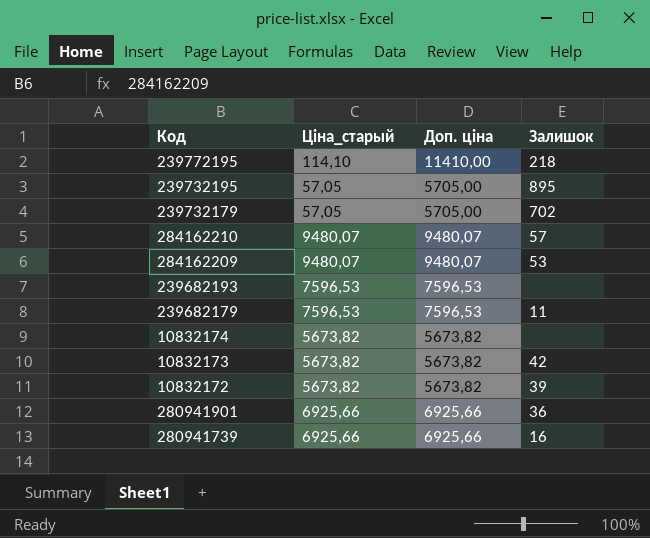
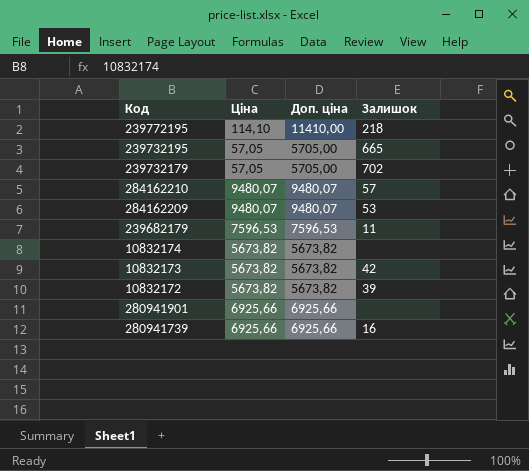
column name: Ціна_старый -> Ціна
row 239682193: 7596,53 | 7596,53 | none -> none
239732195 | Залишок: 895 -> 665
280941901 | Залишок: 36 -> none

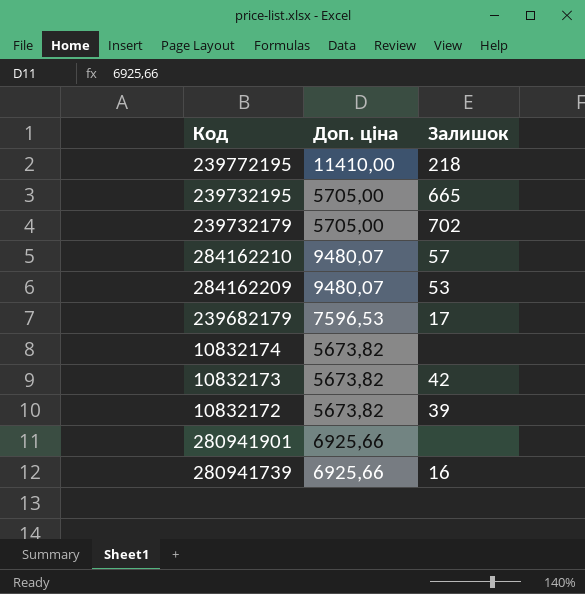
column Ціна | position: 2 -> none
239682179 | Залишок: 11 -> 17

